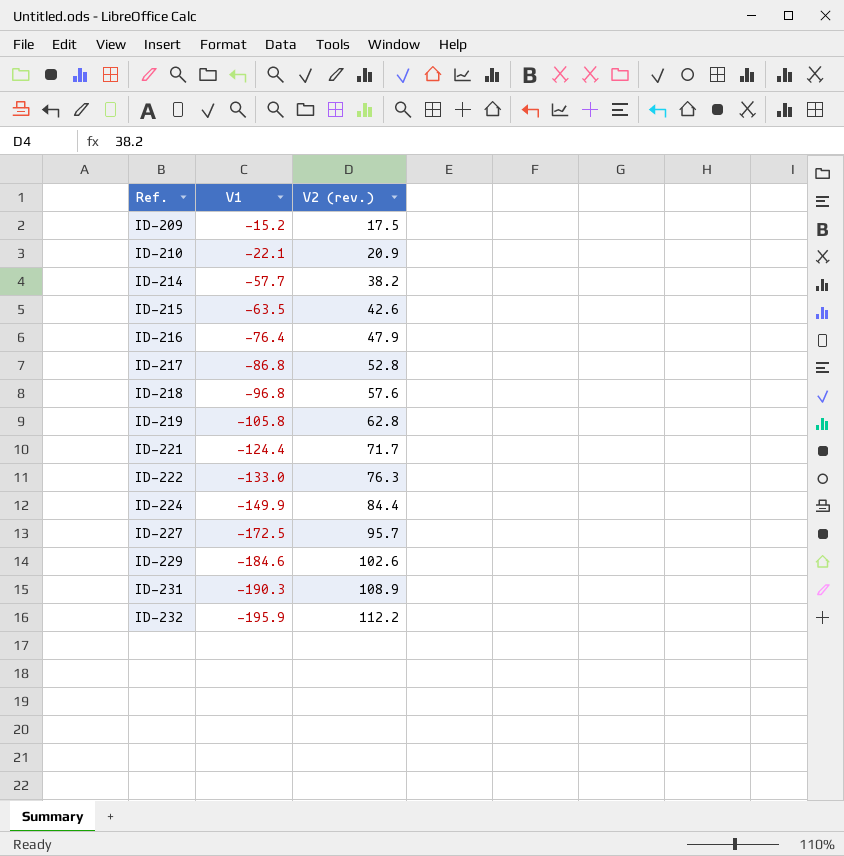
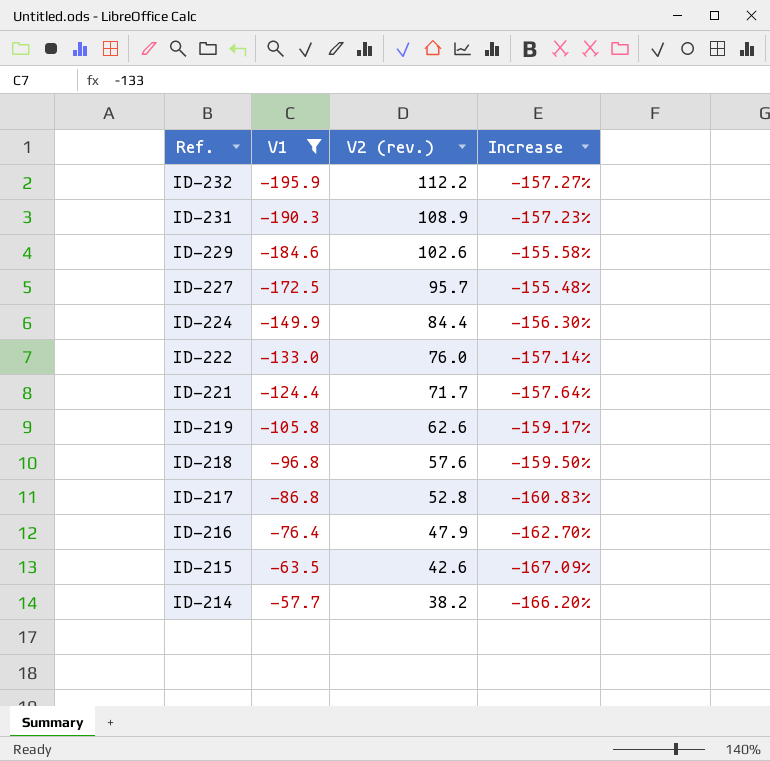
filter: none -> V1 <= -57.7
row order: Ref. ascending -> Ref. descending
column Increase | formula: none -> ([V2 (rev.)] - [V1]) / [V1]
ID-222 | V2 (rev.): 76.3 -> 76.0
ID-219 | V2 (rev.): 62.8 -> 62.6

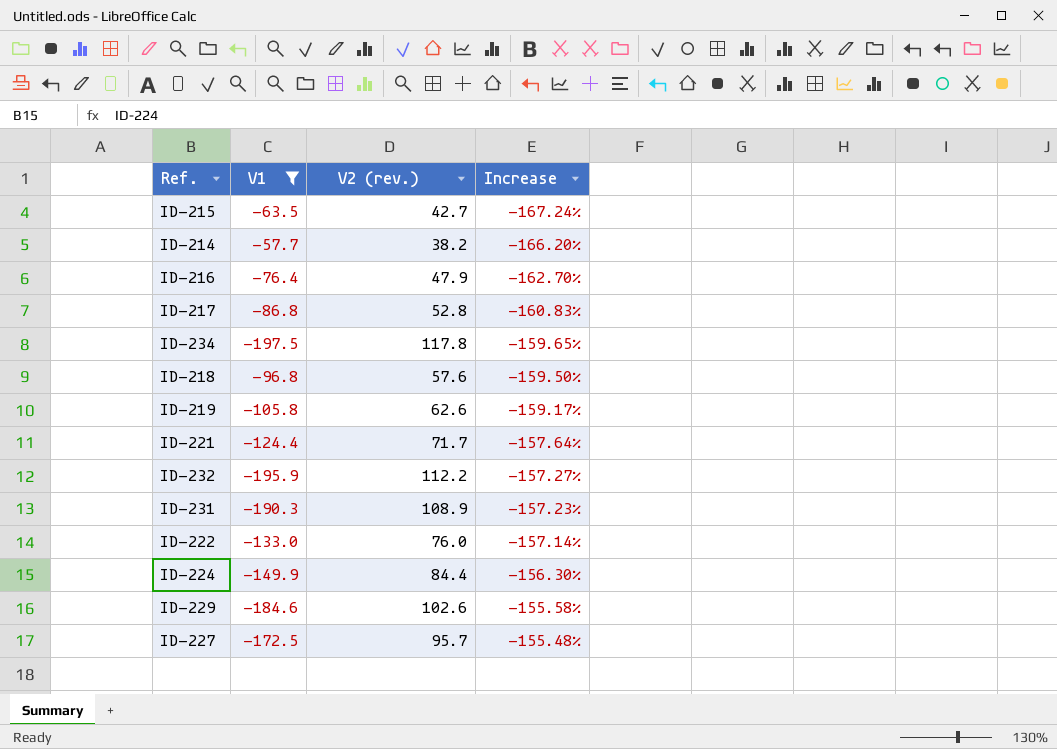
row order: Ref. descending -> Increase ascending
ID-215 | V2 (rev.): 42.6 -> 42.7
ID-215 | Increase: -167.09% -> -167.24%
row ID-234: none -> -197.5 | 117.8 | -159.65%

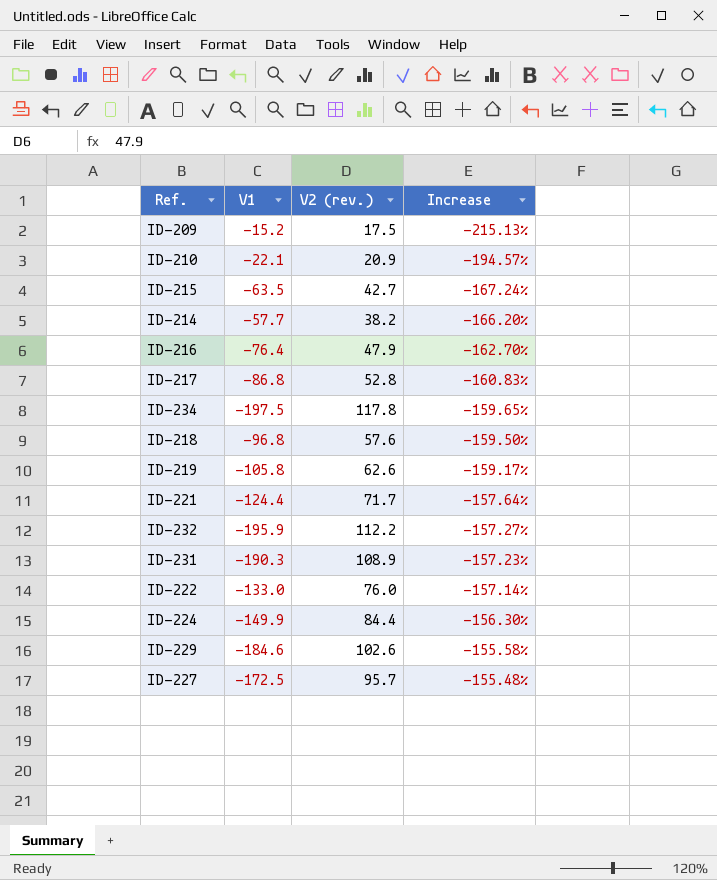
filter: V1 <= -57.7 -> none

